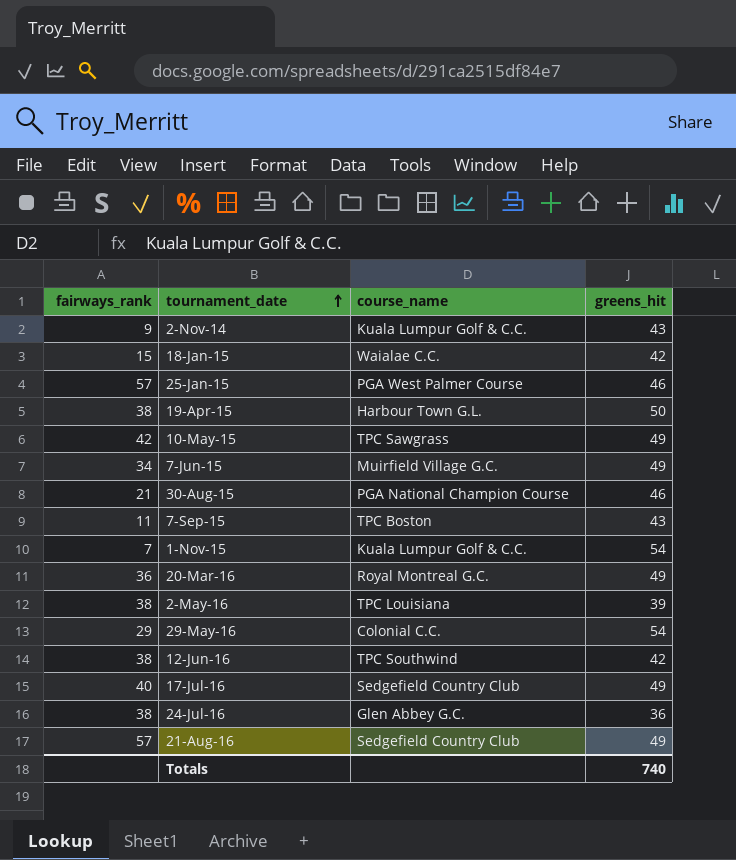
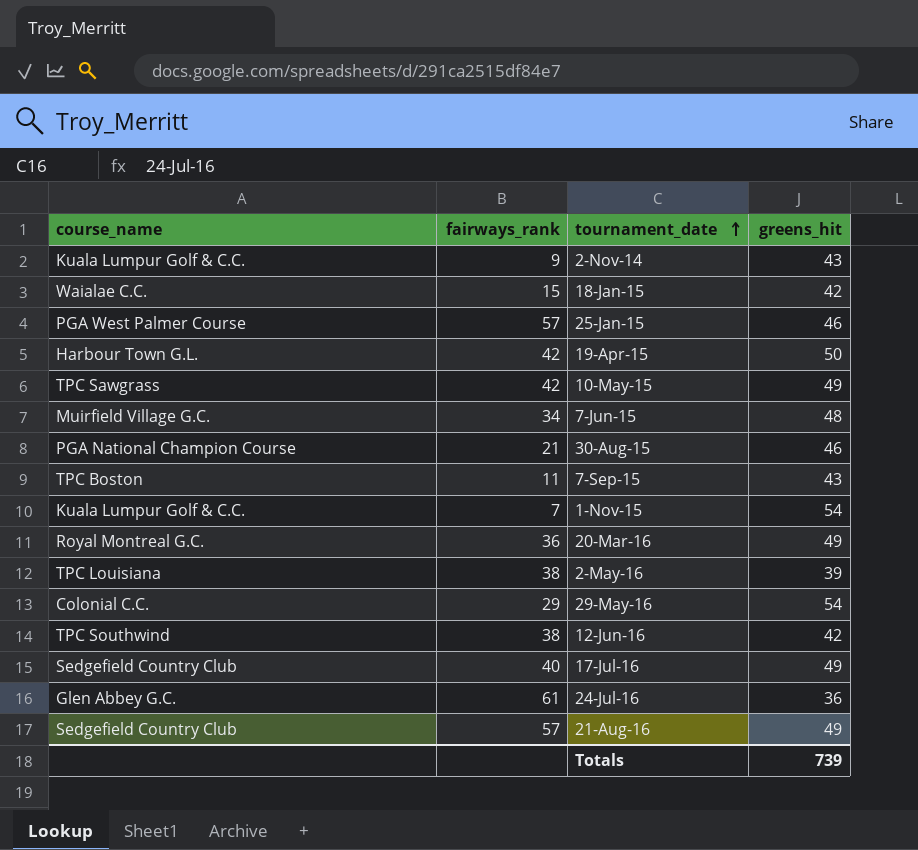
column course_name | position: 3 -> 1
19-Apr-15 | fairways_rank: 38 -> 42
7-Jun-15 | greens_hit: 49 -> 48
24-Jul-16 | fairways_rank: 38 -> 61
Totals | greens_hit: 740 -> 739

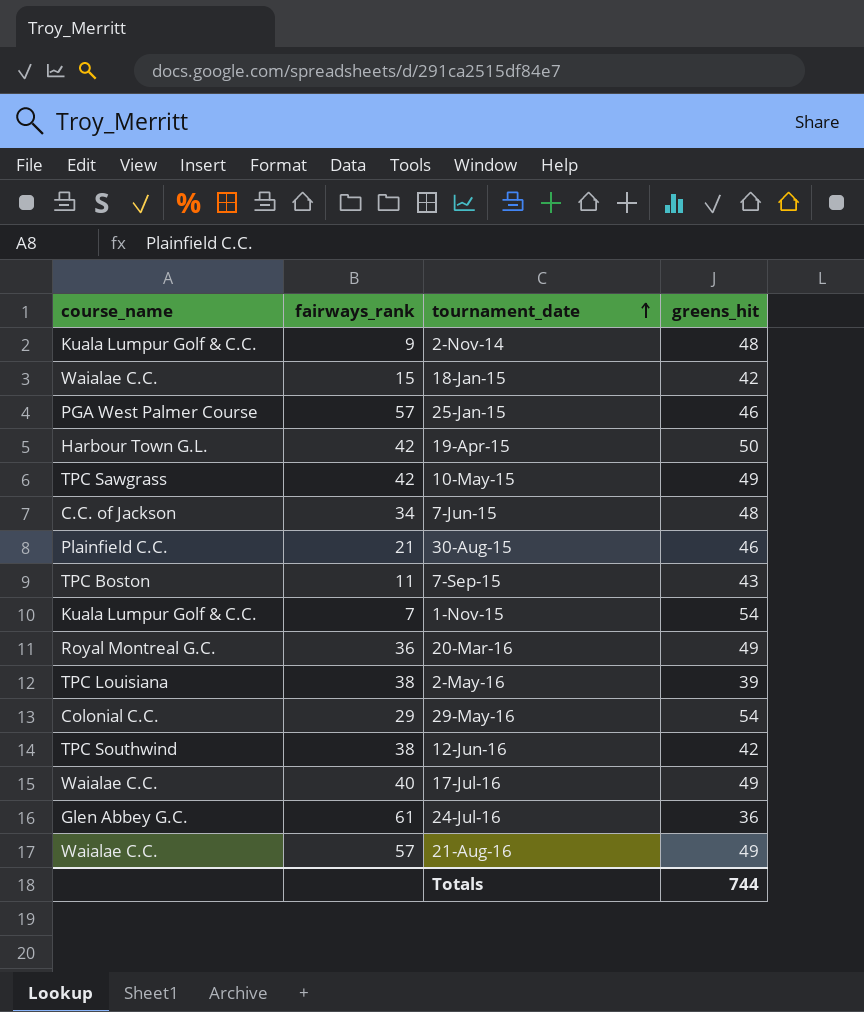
2-Nov-14 | greens_hit: 43 -> 48
7-Jun-15 | course_name: Muirfield Village G.C. -> C.C. of Jackson
30-Aug-15 | course_name: PGA National Champion Course -> Plainfield C.C.
17-Jul-16 | course_name: Sedgefield Country Club -> Waialae C.C.
21-Aug-16 | course_name: Sedgefield Country Club -> Waialae C.C.
Totals | greens_hit: 739 -> 744

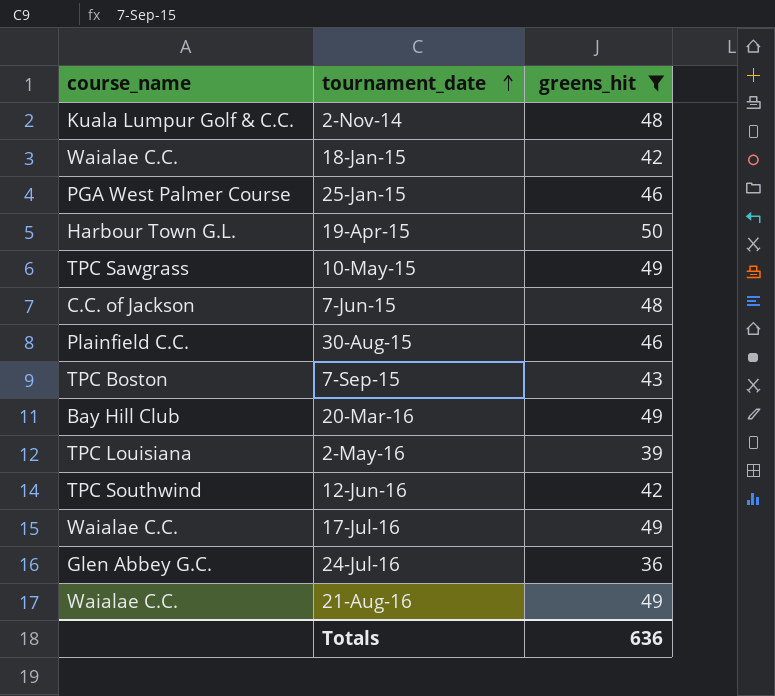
filter: none -> greens_hit != 54
column fairways_rank | position: 2 -> none
20-Mar-16 | course_name: Royal Montreal G.C. -> Bay Hill Club
Totals | greens_hit: 744 -> 636

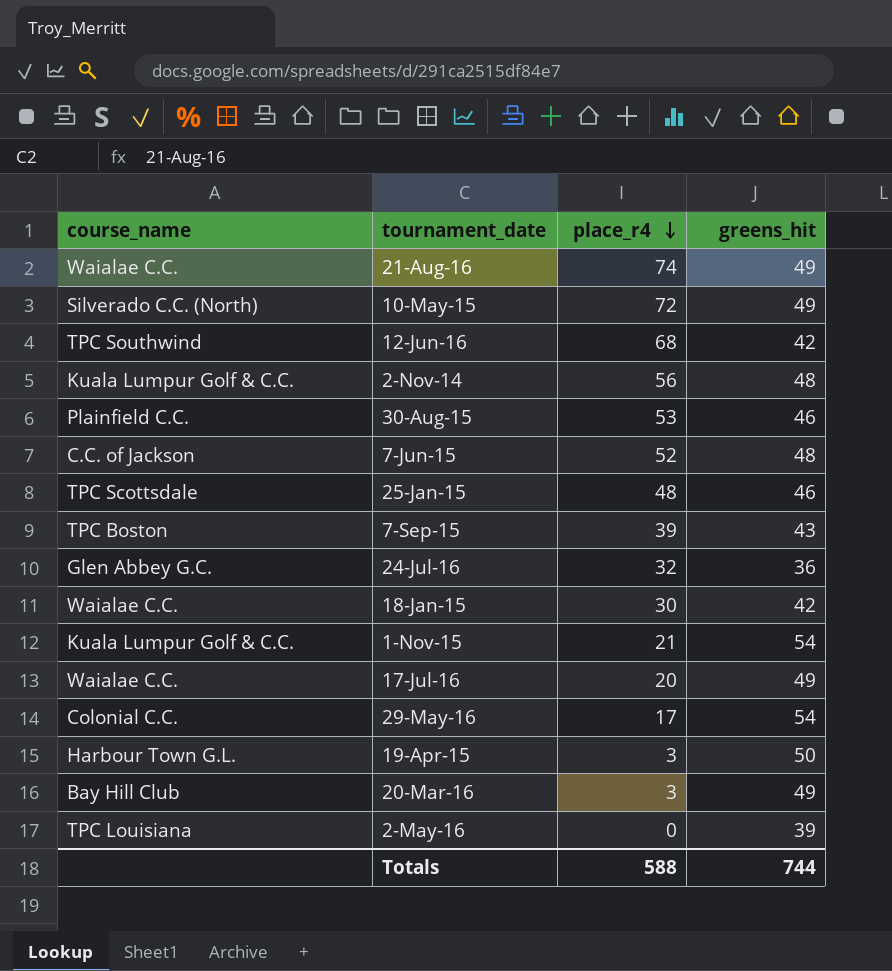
filter: greens_hit != 54 -> none
row order: tournament_date ascending -> place_r4 descending
column place_r4 | position: none -> 3
10-May-15 | course_name: TPC Sawgrass -> Silverado C.C. (North)
25-Jan-15 | course_name: PGA West Palmer Course -> TPC Scottsdale
Totals | greens_hit: 636 -> 744

